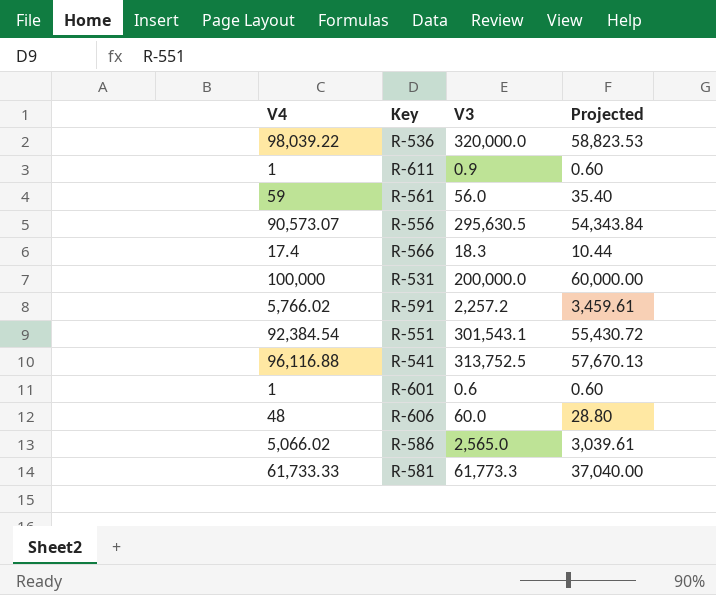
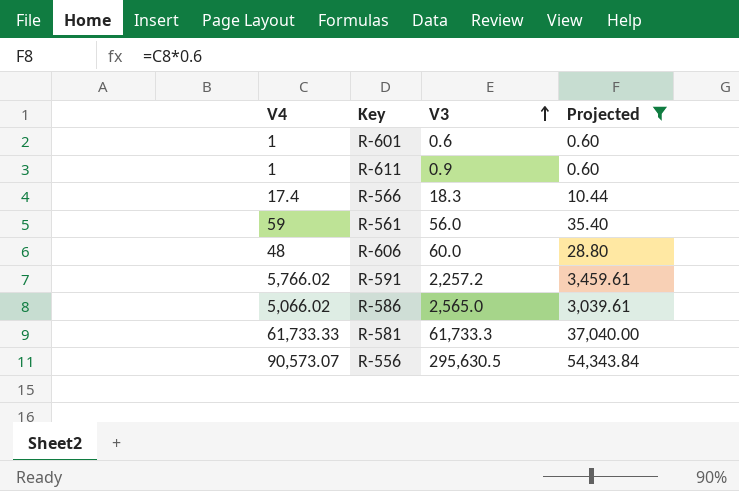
filter: none -> Projected <= 54,343.84
row order: none -> V3 ascending
R-581 | V3: 61,773.3 -> 61,733.3

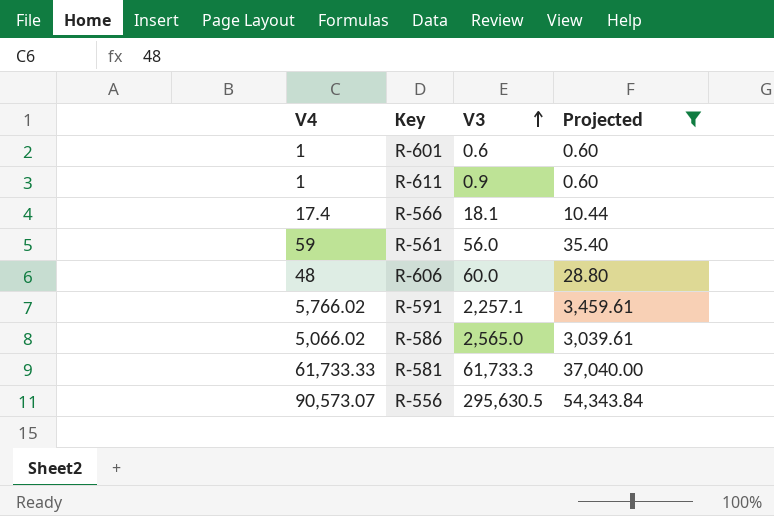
R-566 | V3: 18.3 -> 18.1
R-591 | V3: 2,257.2 -> 2,257.1

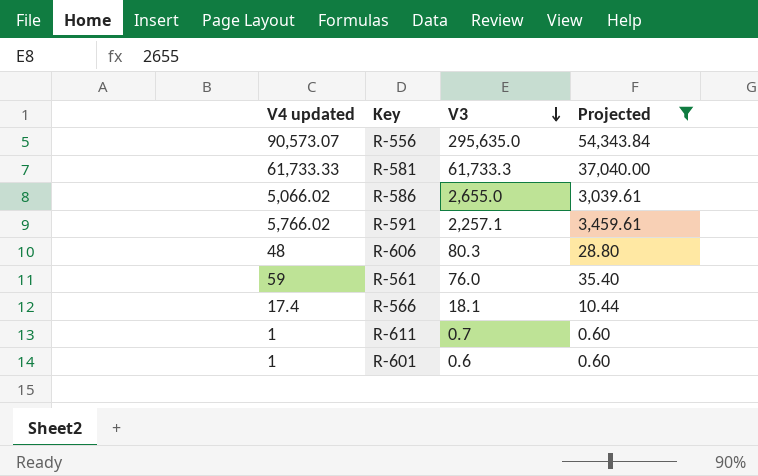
row order: V3 ascending -> V3 descending
column name: V4 -> V4 updated
R-556 | V3: 295,630.5 -> 295,635.0
R-586 | V3: 2,565.0 -> 2,655.0
R-606 | V3: 60.0 -> 80.3
R-561 | V3: 56.0 -> 76.0
R-611 | V3: 0.9 -> 0.7

